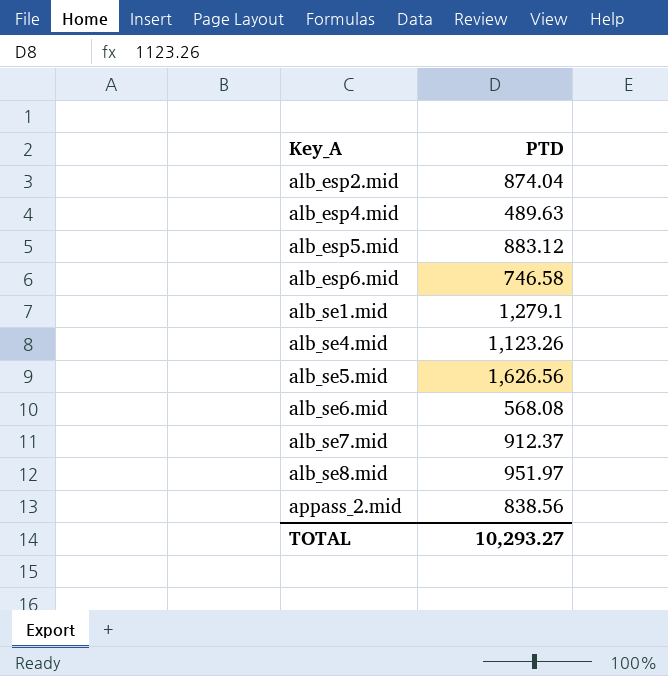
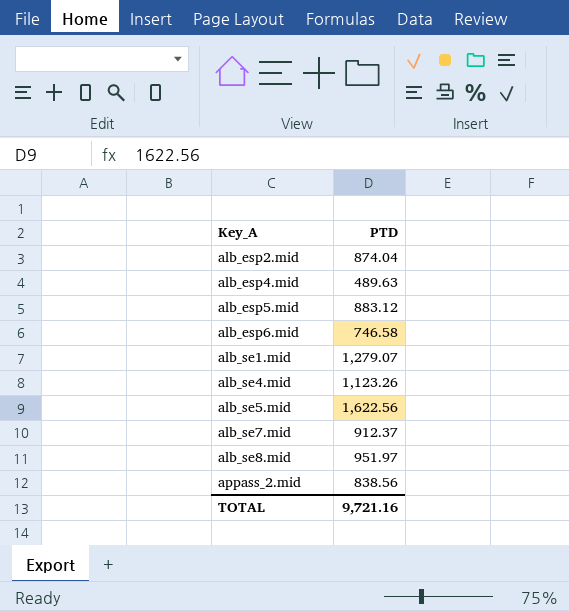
row alb_se6.mid: 568.08 -> none
alb_se1.mid | PTD: 1,279.1 -> 1,279.07
alb_se5.mid | PTD: 1,626.56 -> 1,622.56
TOTAL | PTD: 10,293.27 -> 9,721.16

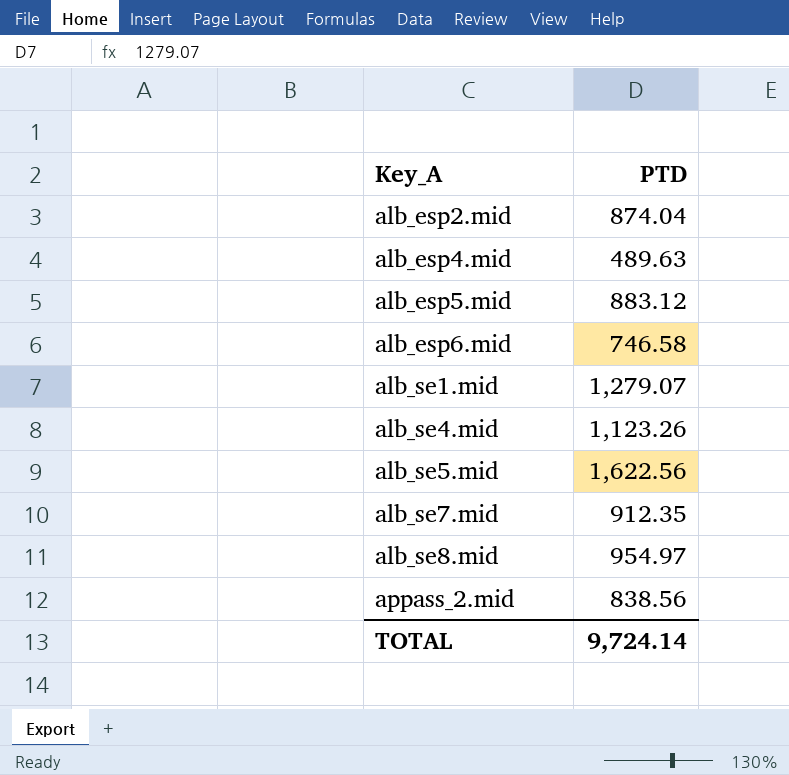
alb_se7.mid | PTD: 912.37 -> 912.35
alb_se8.mid | PTD: 951.97 -> 954.97
TOTAL | PTD: 9,721.16 -> 9,724.14

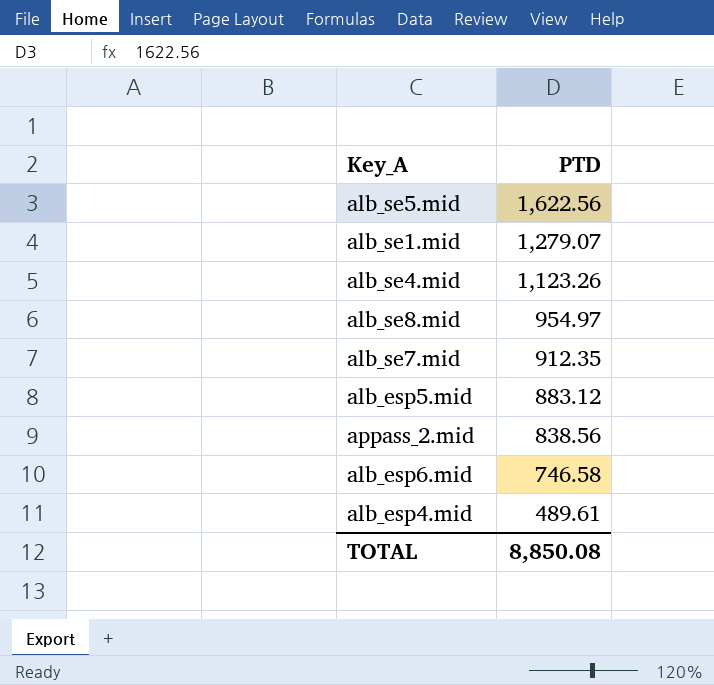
row order: Key_A ascending -> PTD descending
row alb_esp2.mid: 874.04 -> none
alb_esp4.mid | PTD: 489.63 -> 489.61
TOTAL | PTD: 9,724.14 -> 8,850.08

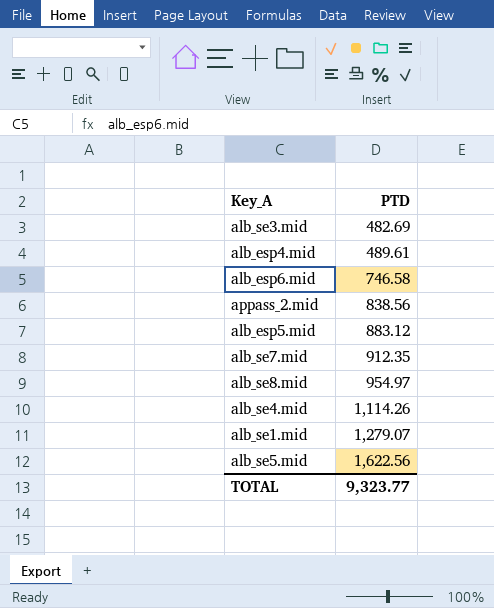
row order: PTD descending -> PTD ascending
row alb_se3.mid: none -> 482.69
alb_se4.mid | PTD: 1,123.26 -> 1,114.26
TOTAL | PTD: 8,850.08 -> 9,323.77

